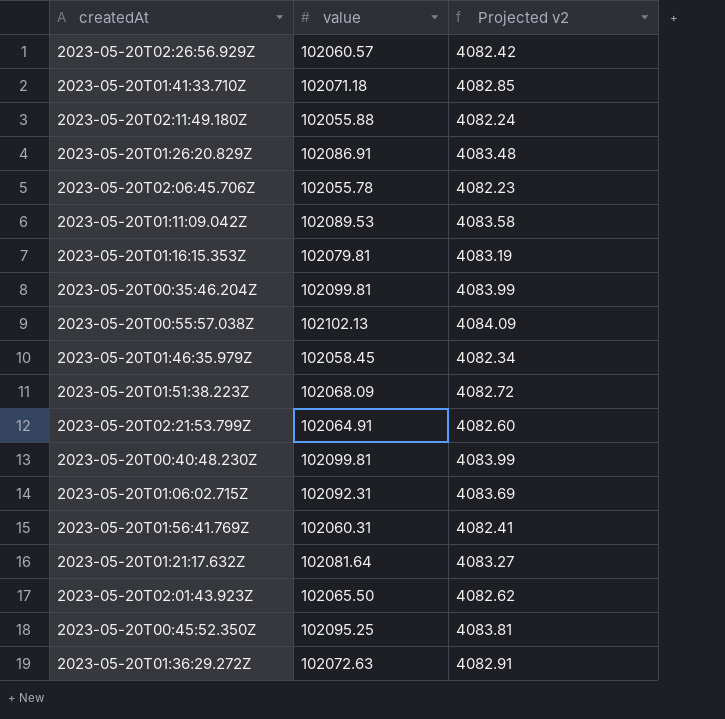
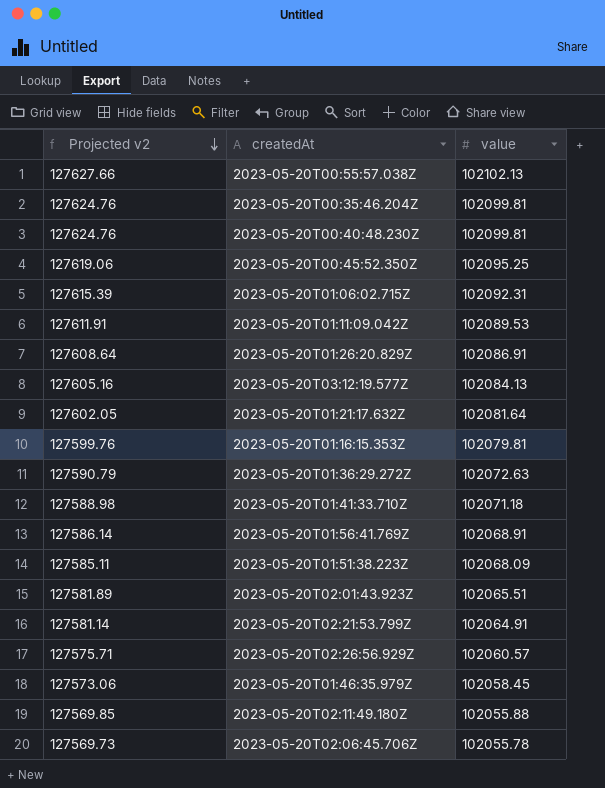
row order: none -> Projected v2 descending
column Projected v2 | formula: [value] * 0.04 -> [value] * 1.25
column Projected v2 | position: 3 -> 1
row 2023-05-20T03:12:19.577Z: none -> 127605.16 | 102084.13
2023-05-20T01:56:41.769Z | value: 102060.31 -> 102068.91
2023-05-20T02:01:43.923Z | value: 102065.50 -> 102065.51

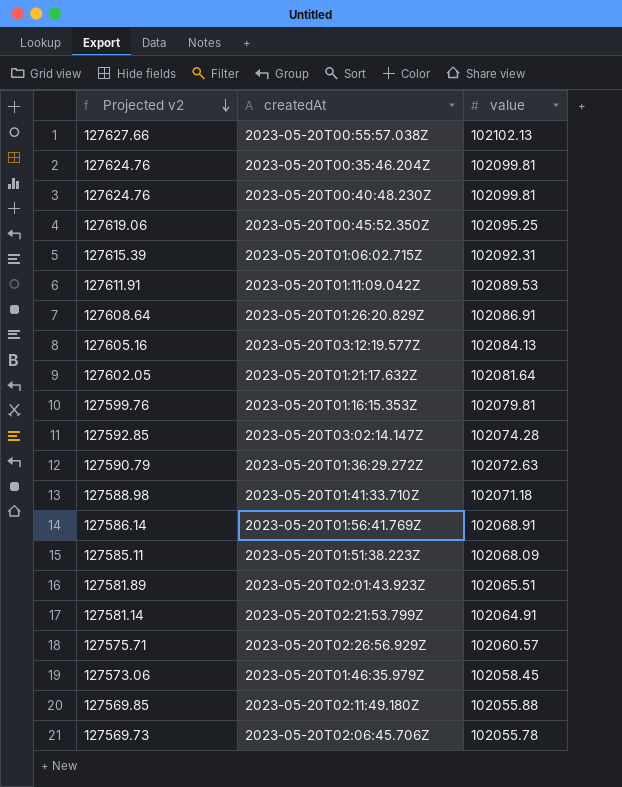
row 2023-05-20T03:02:14.147Z: none -> 127592.85 | 102074.28

